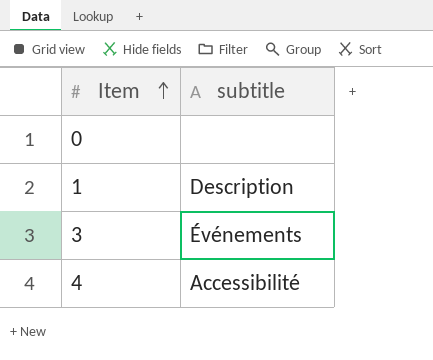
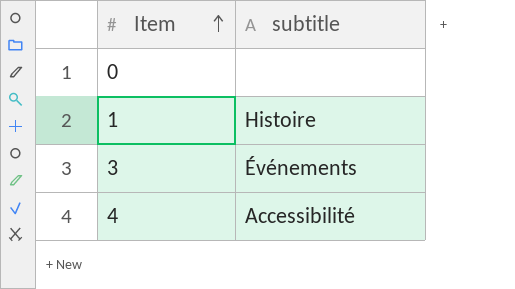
1 | subtitle: Description -> Histoire

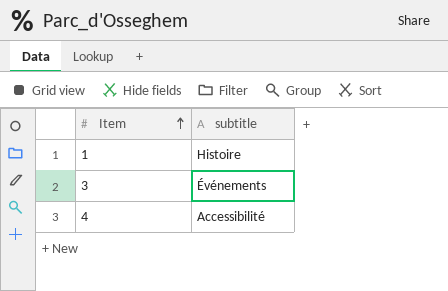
row 0: none -> none

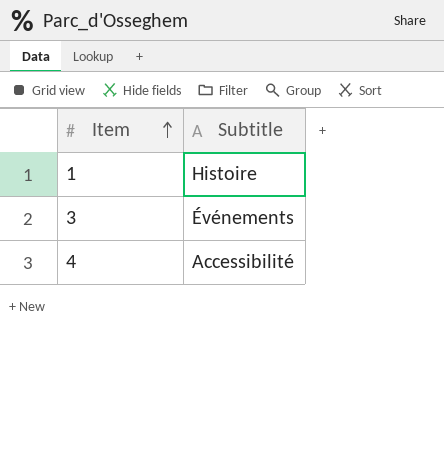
column name: subtitle -> Subtitle

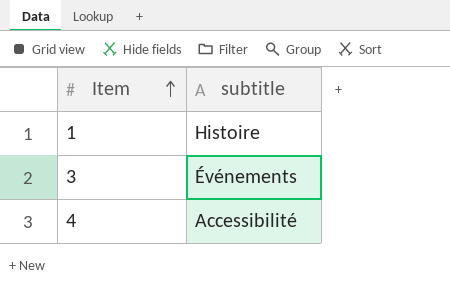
column name: Subtitle -> subtitle

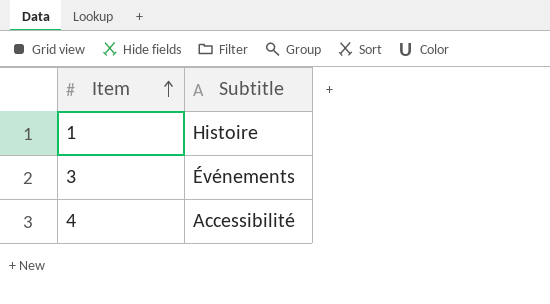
column name: subtitle -> Subtitle

